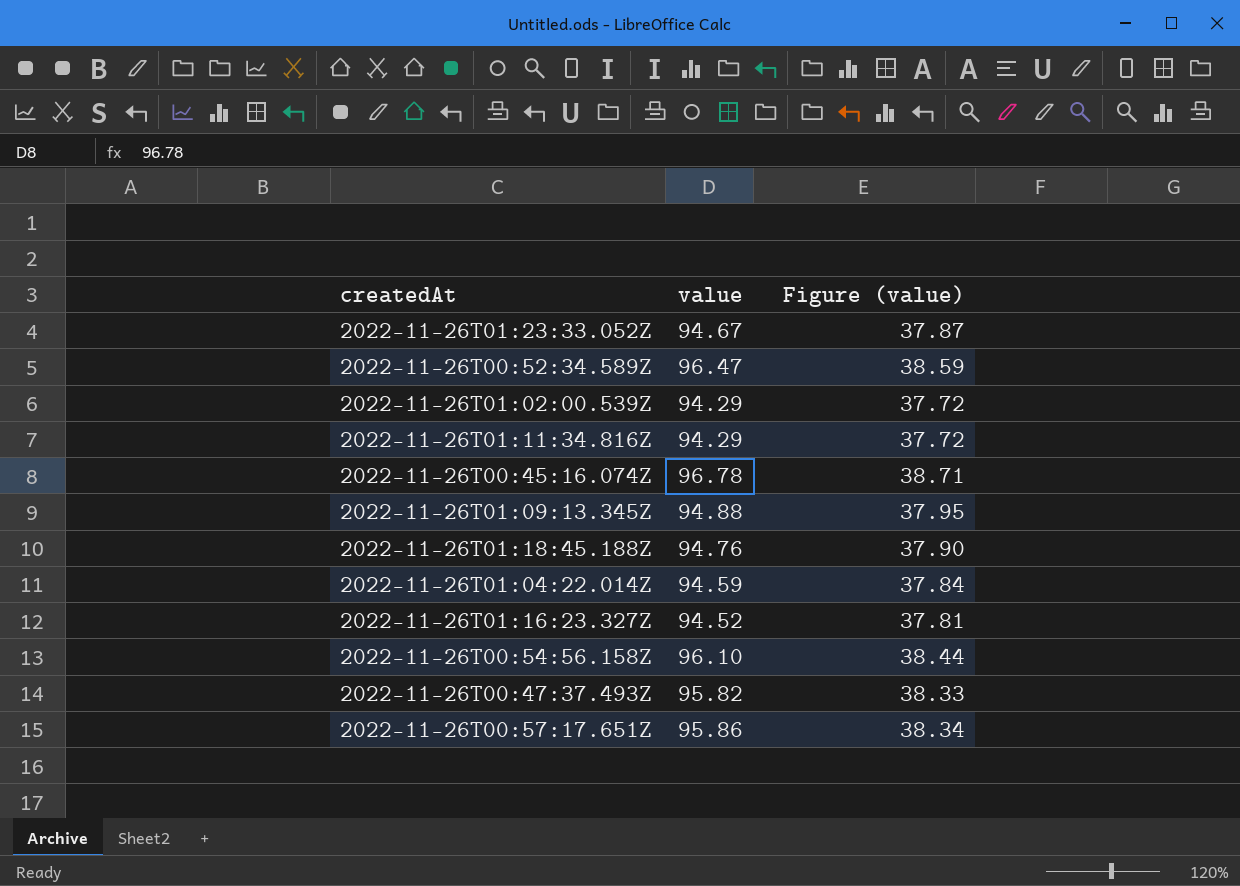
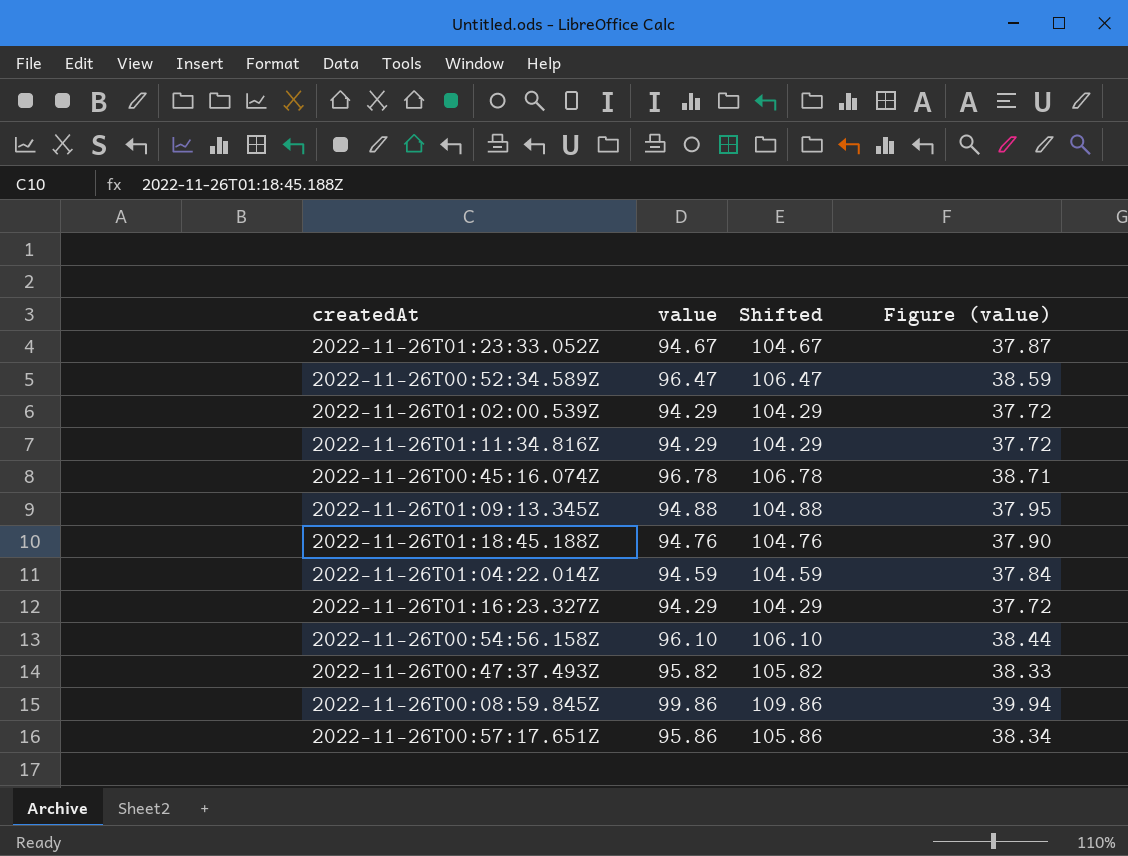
column Shifted | formula: none -> [value] + 10
2022-11-26T01:16:23.327Z | value: 94.52 -> 94.29
2022-11-26T01:16:23.327Z | Figure (value): 37.81 -> 37.72
row 2022-11-26T00:08:59.845Z: none -> 99.86 | 109.86 | 39.94

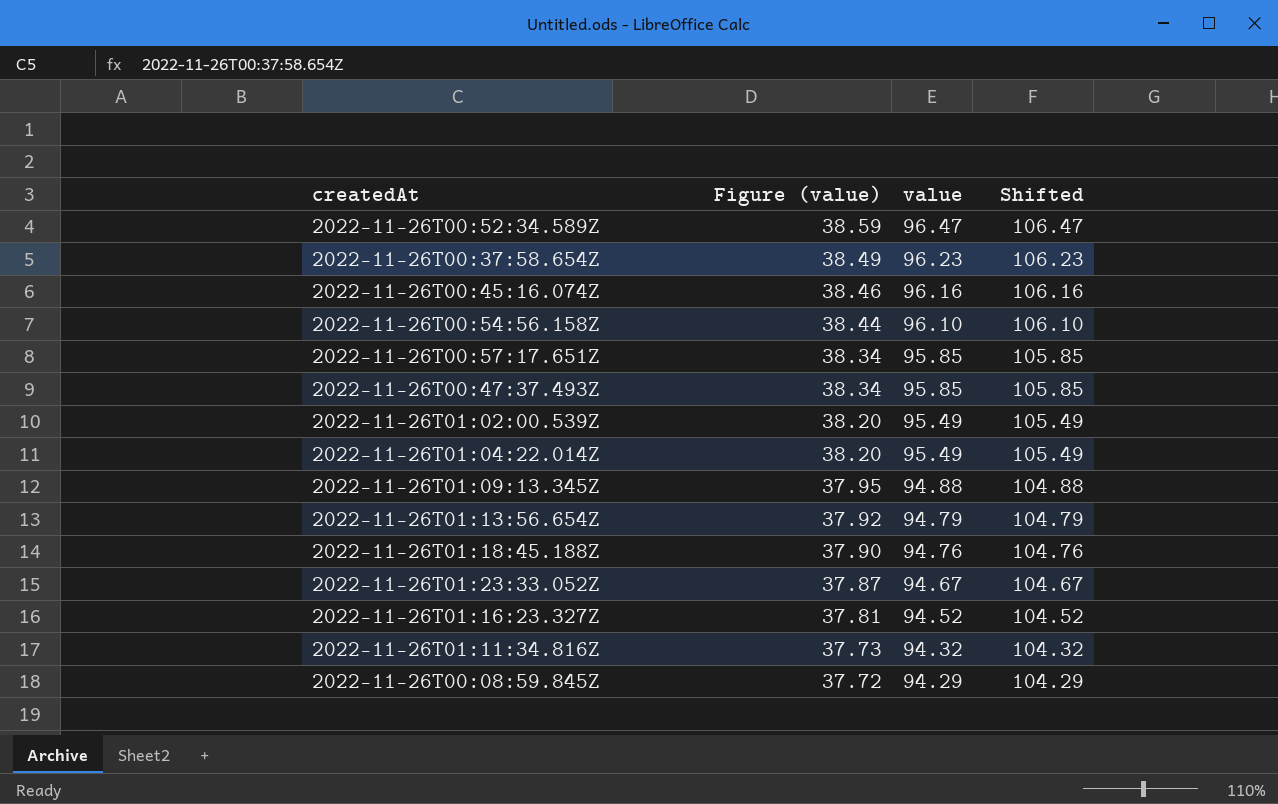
row order: none -> Figure (value) descending
column Figure (value) | position: 4 -> 2
row 2022-11-26T00:37:58.654Z: none -> 38.49 | 96.23 | 106.23
2022-11-26T00:45:16.074Z | Figure (value): 38.71 -> 38.46
2022-11-26T00:45:16.074Z | value: 96.78 -> 96.16
2022-11-26T00:45:16.074Z | Shifted: 106.78 -> 106.16
2022-11-26T00:57:17.651Z | value: 95.86 -> 95.85
2022-11-26T00:57:17.651Z | Shifted: 105.86 -> 105.85
2022-11-26T00:47:37.493Z | Figure (value): 38.33 -> 38.34
2022-11-26T00:47:37.493Z | value: 95.82 -> 95.85
2022-11-26T00:47:37.493Z | Shifted: 105.82 -> 105.85
2022-11-26T01:02:00.539Z | Figure (value): 37.72 -> 38.20
2022-11-26T01:02:00.539Z | value: 94.29 -> 95.49
2022-11-26T01:02:00.539Z | Shifted: 104.29 -> 105.49
2022-11-26T01:04:22.014Z | Figure (value): 37.84 -> 38.20
2022-11-26T01:04:22.014Z | value: 94.59 -> 95.49
2022-11-26T01:04:22.014Z | Shifted: 104.59 -> 105.49
row 2022-11-26T01:13:56.654Z: none -> 37.92 | 94.79 | 104.79
2022-11-26T01:16:23.327Z | Figure (value): 37.72 -> 37.81
2022-11-26T01:16:23.327Z | value: 94.29 -> 94.52
2022-11-26T01:16:23.327Z | Shifted: 104.29 -> 104.52
2022-11-26T01:11:34.816Z | Figure (value): 37.72 -> 37.73
2022-11-26T01:11:34.816Z | value: 94.29 -> 94.32
2022-11-26T01:11:34.816Z | Shifted: 104.29 -> 104.32
2022-11-26T00:08:59.845Z | Figure (value): 39.94 -> 37.72
2022-11-26T00:08:59.845Z | value: 99.86 -> 94.29
2022-11-26T00:08:59.845Z | Shifted: 109.86 -> 104.29

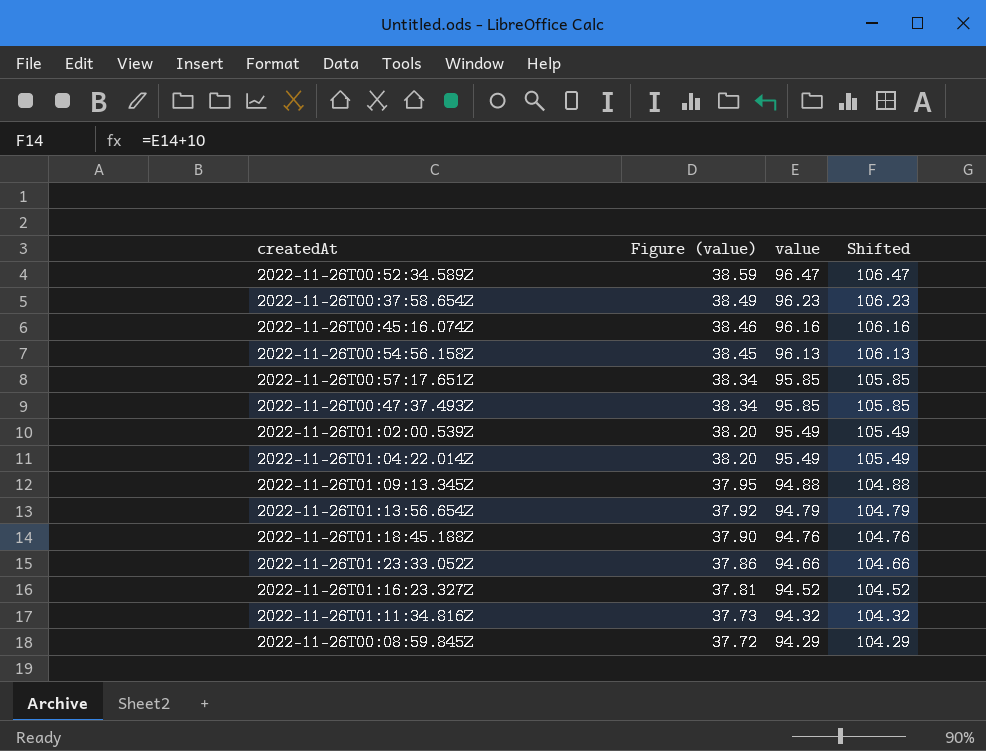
2022-11-26T00:54:56.158Z | Figure (value): 38.44 -> 38.45
2022-11-26T00:54:56.158Z | value: 96.10 -> 96.13
2022-11-26T00:54:56.158Z | Shifted: 106.10 -> 106.13
2022-11-26T01:23:33.052Z | Figure (value): 37.87 -> 37.86
2022-11-26T01:23:33.052Z | value: 94.67 -> 94.66
2022-11-26T01:23:33.052Z | Shifted: 104.67 -> 104.66

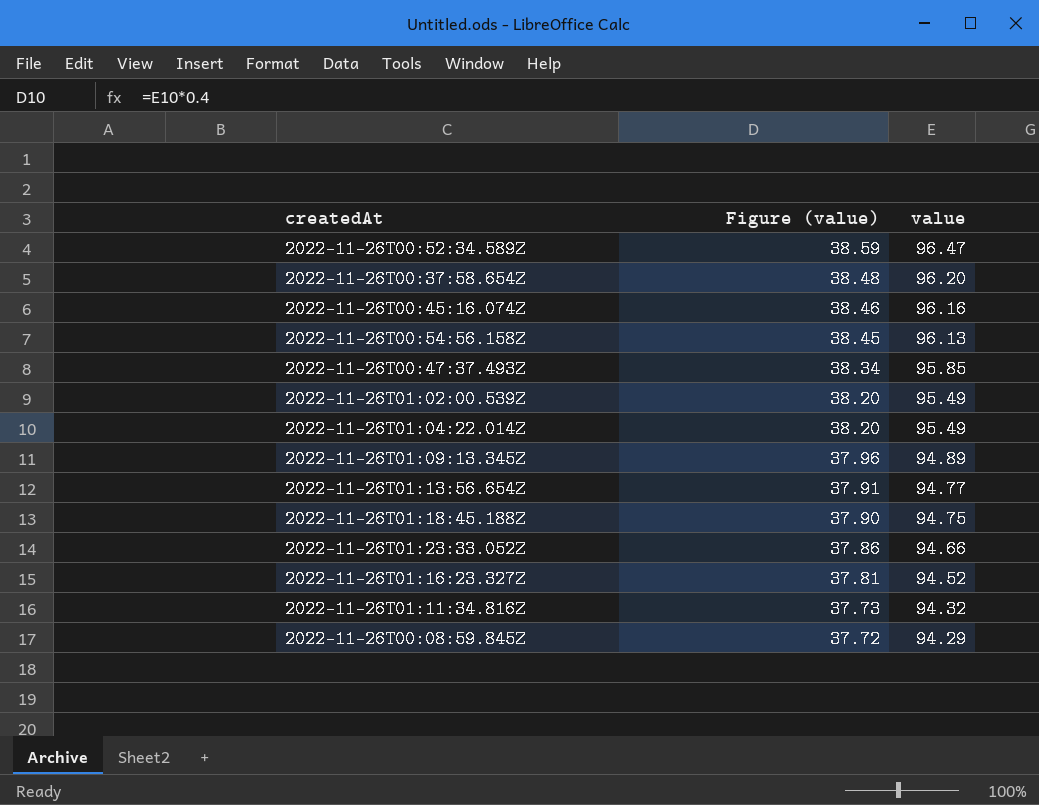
column Shifted | formula: [value] + 10 -> none
row 2022-11-26T00:57:17.651Z: 38.34 | 95.85 | 105.85 -> none
2022-11-26T00:37:58.654Z | Figure (value): 38.49 -> 38.48
2022-11-26T00:37:58.654Z | value: 96.23 -> 96.20
2022-11-26T01:09:13.345Z | Figure (value): 37.95 -> 37.96
2022-11-26T01:09:13.345Z | value: 94.88 -> 94.89
2022-11-26T01:13:56.654Z | Figure (value): 37.92 -> 37.91
2022-11-26T01:13:56.654Z | value: 94.79 -> 94.77
2022-11-26T01:18:45.188Z | value: 94.76 -> 94.75

